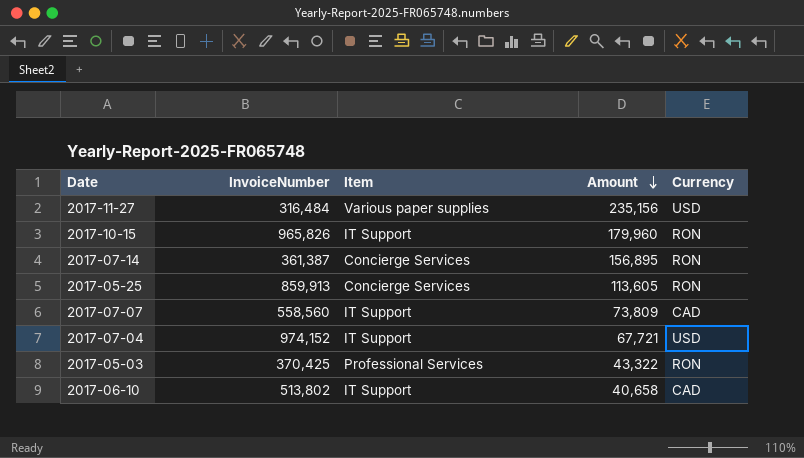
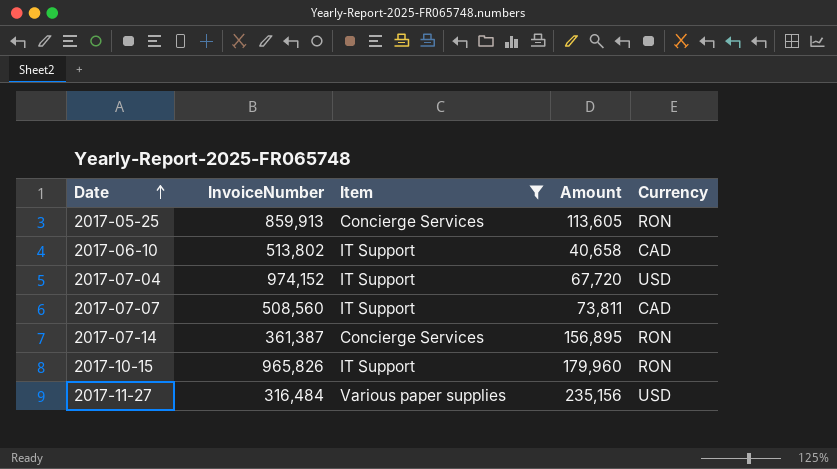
filter: none -> Item != Professional Services
row order: Amount descending -> Date ascending
2017-07-04 | Amount: 67,721 -> 67,720
2017-07-07 | InvoiceNumber: 558,560 -> 508,560
2017-07-07 | Amount: 73,809 -> 73,811

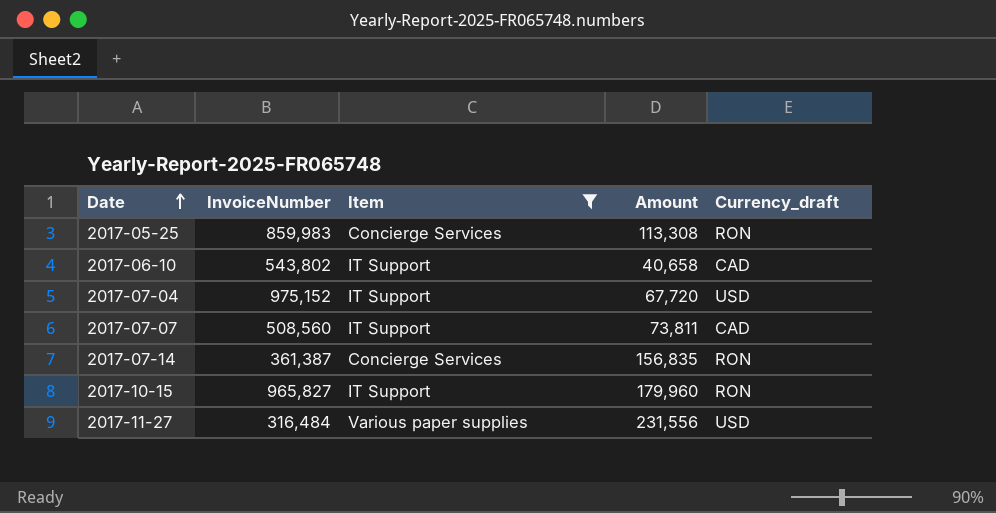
column name: Currency -> Currency_draft
2017-05-25 | InvoiceNumber: 859,913 -> 859,983
2017-05-25 | Amount: 113,605 -> 113,308
2017-06-10 | InvoiceNumber: 513,802 -> 543,802
2017-07-04 | InvoiceNumber: 974,152 -> 975,152
2017-07-14 | Amount: 156,895 -> 156,835
2017-10-15 | InvoiceNumber: 965,826 -> 965,827
2017-11-27 | Amount: 235,156 -> 231,556

